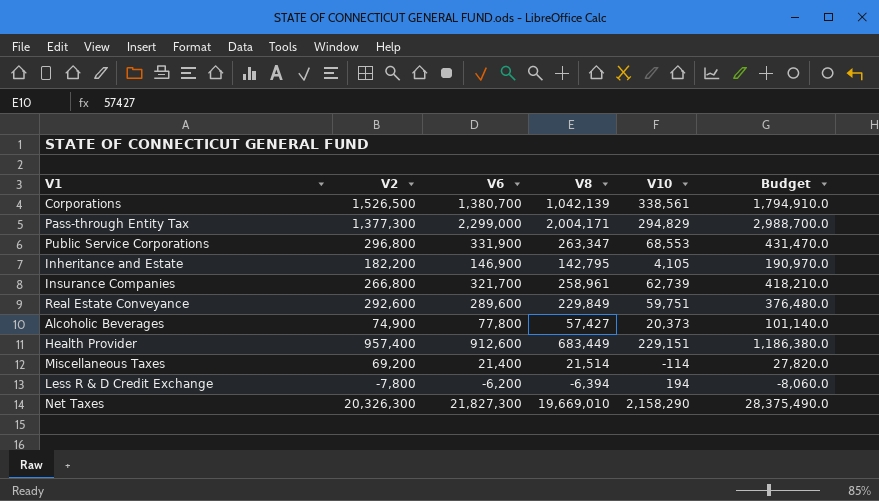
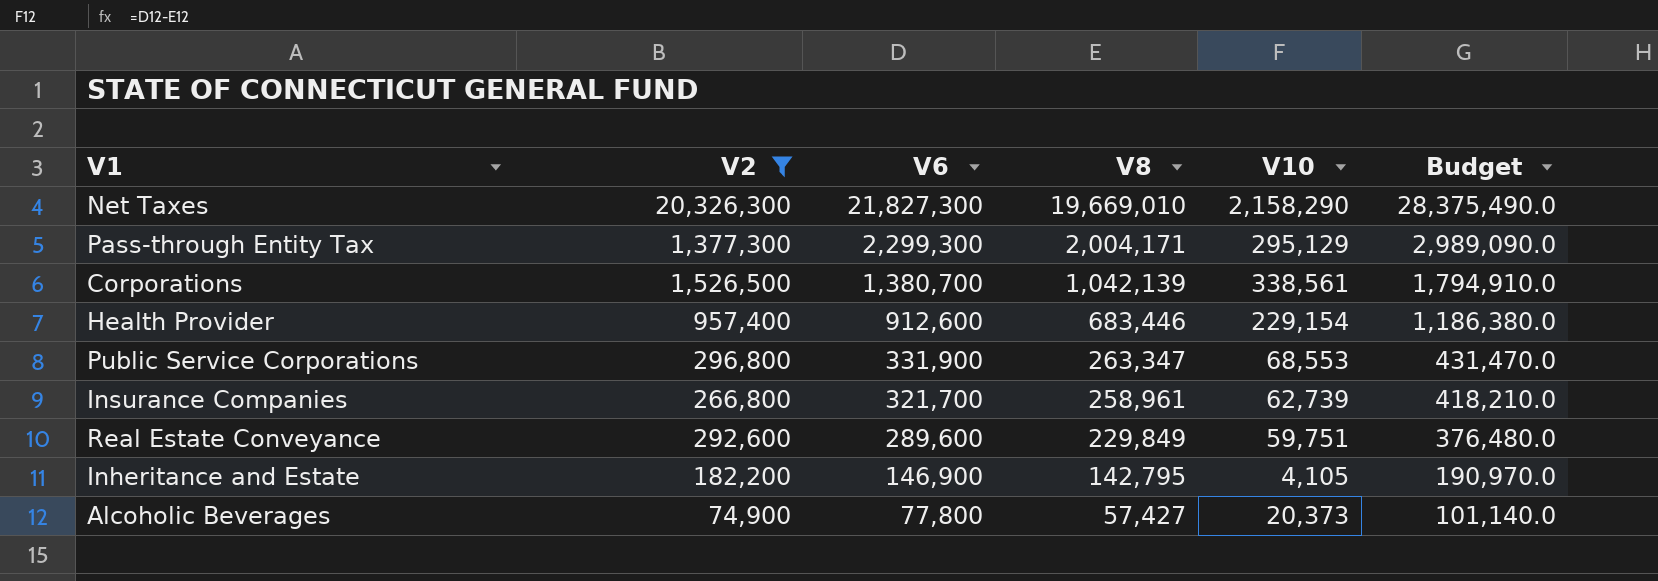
filter: none -> V2 >= 74,900
row order: none -> V6 descending
Pass-through Entity Tax | V6: 2,299,000 -> 2,299,300
Pass-through Entity Tax | V10: 294,829 -> 295,129
Pass-through Entity Tax | Budget: 2,988,700.0 -> 2,989,090.0
Health Provider | V8: 683,449 -> 683,446
Health Provider | V10: 229,151 -> 229,154

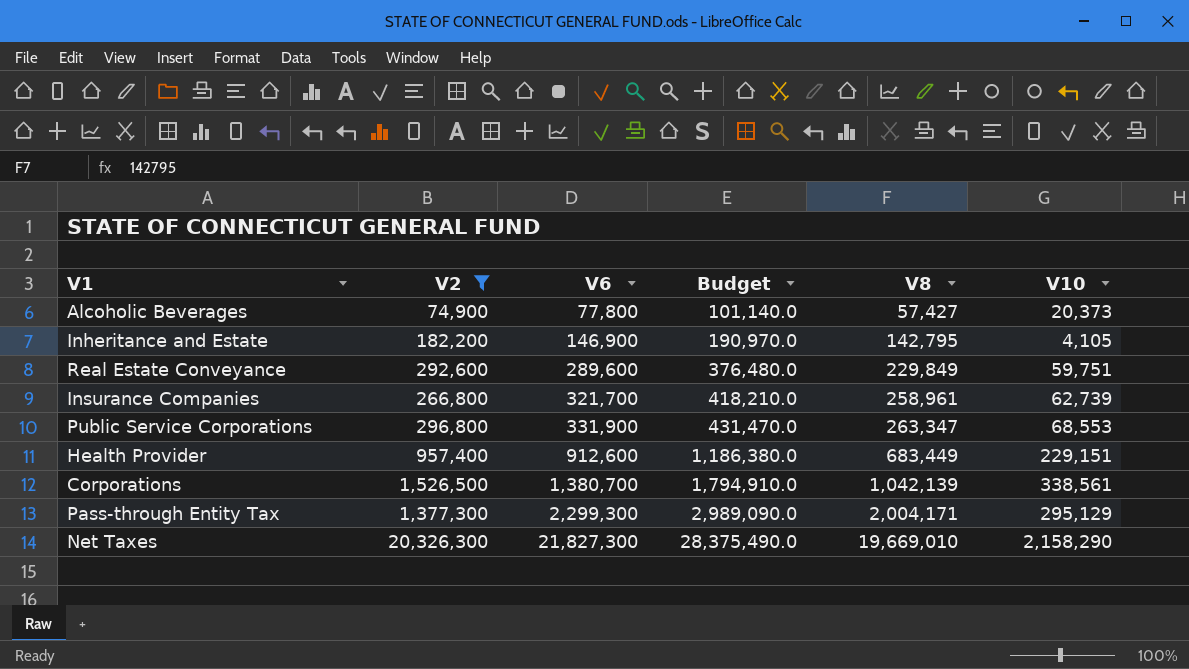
row order: V6 descending -> V6 ascending
column Budget | position: 6 -> 4
Health Provider | V8: 683,446 -> 683,449
Health Provider | V10: 229,154 -> 229,151

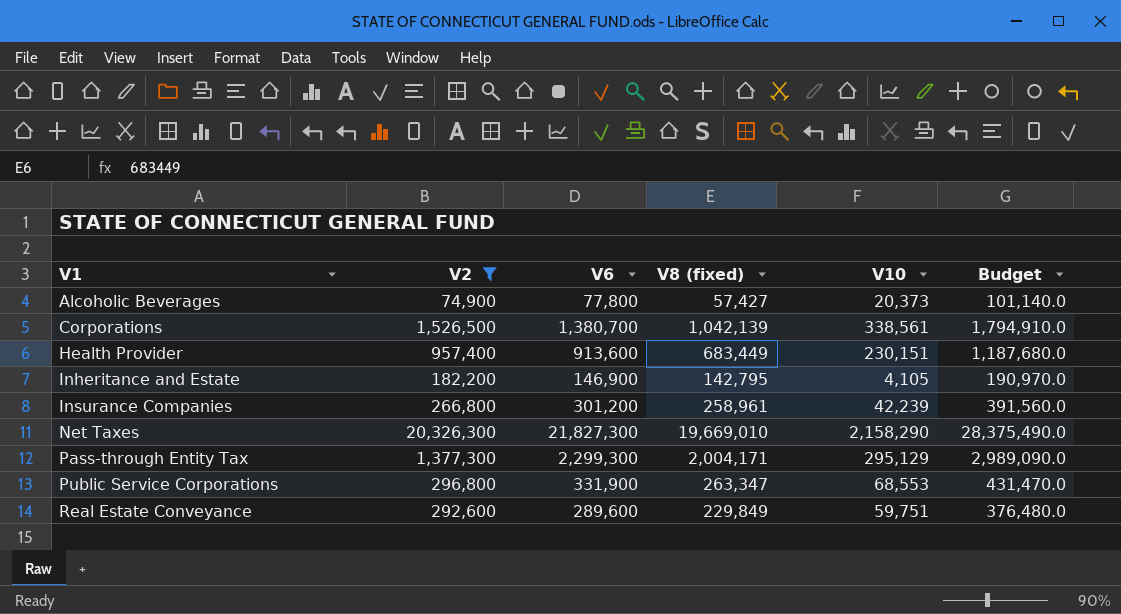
row order: V6 ascending -> V1 ascending
column name: V8 -> V8 (fixed)
column Budget | position: 4 -> 6
Health Provider | V6: 912,600 -> 913,600
Health Provider | V10: 229,151 -> 230,151
Health Provider | Budget: 1,186,380.0 -> 1,187,680.0
Insurance Companies | V6: 321,700 -> 301,200
Insurance Companies | V10: 62,739 -> 42,239
Insurance Companies | Budget: 418,210.0 -> 391,560.0

